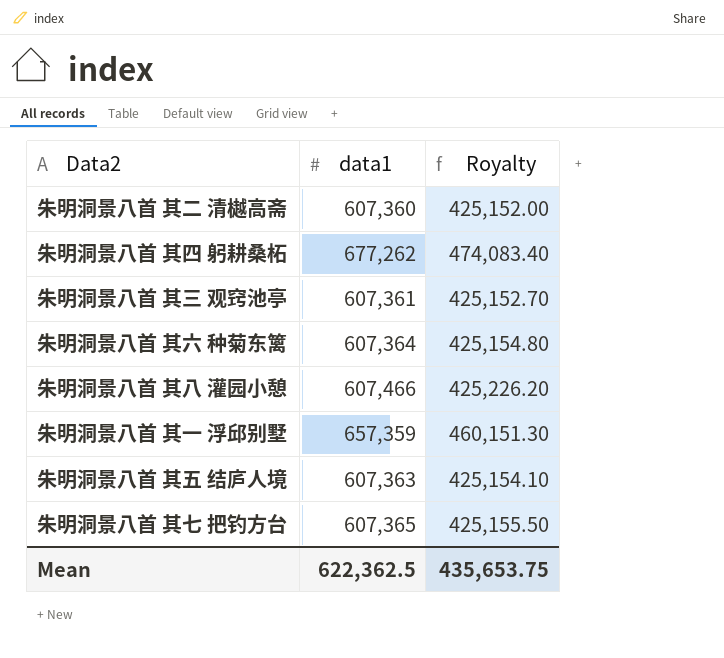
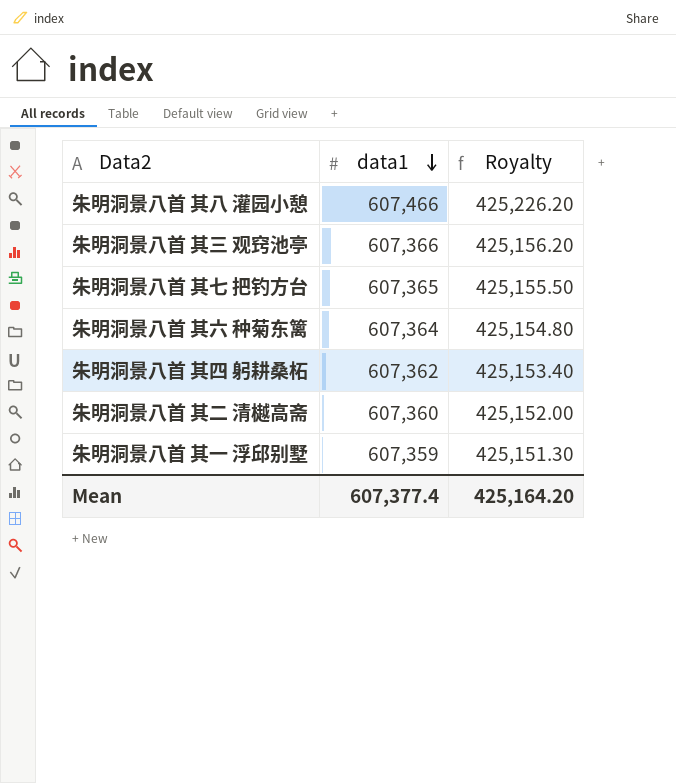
row order: none -> data1 descending
row 朱明洞景八首 其五 结庐人境: 607,363 | 425,154.10 -> none
朱明洞景八首 其三 观窍池亭 | data1: 607,361 -> 607,366
朱明洞景八首 其三 观窍池亭 | Royalty: 425,152.70 -> 425,156.20
朱明洞景八首 其四 躬耕桑柘 | data1: 677,262 -> 607,362
朱明洞景八首 其四 躬耕桑柘 | Royalty: 474,083.40 -> 425,153.40
朱明洞景八首 其一 浮邱别墅 | data1: 657,359 -> 607,359
朱明洞景八首 其一 浮邱别墅 | Royalty: 460,151.30 -> 425,151.30
Mean | data1: 622,362.5 -> 607,377.4
Mean | Royalty: 435,653.75 -> 425,164.20

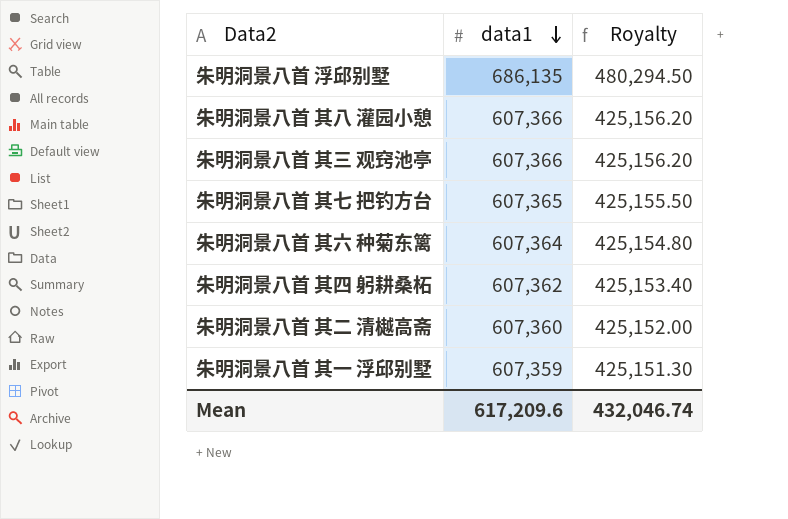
row 朱明洞景八首 浮邱别墅: none -> 686,135 | 480,294.50
朱明洞景八首 其八 灌园小憩 | data1: 607,466 -> 607,366
朱明洞景八首 其八 灌园小憩 | Royalty: 425,226.20 -> 425,156.20
Mean | data1: 607,377.4 -> 617,209.6
Mean | Royalty: 425,164.20 -> 432,046.74

